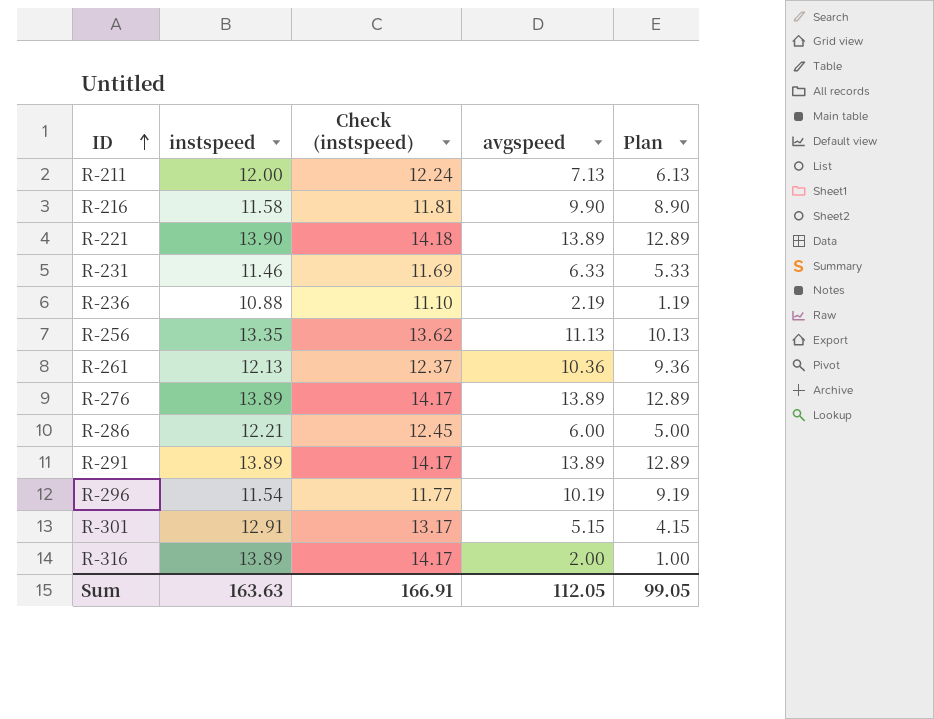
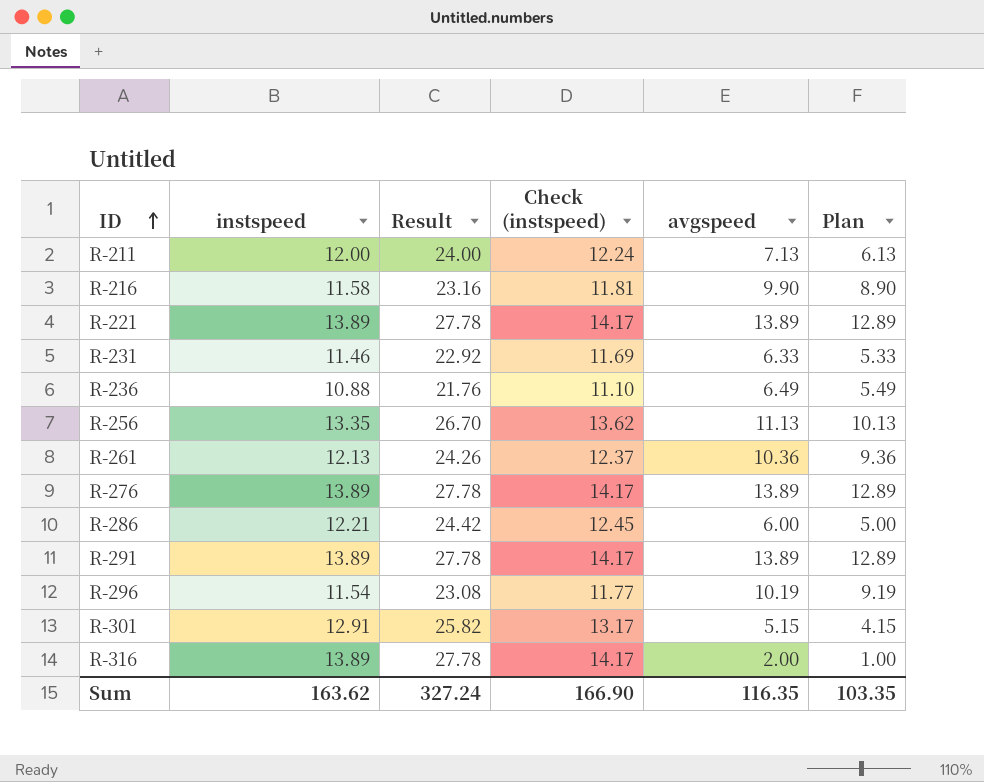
column Result | formula: none -> [instspeed] * 2
R-221 | instspeed: 13.90 -> 13.89
R-221 | Check (instspeed): 14.18 -> 14.17
R-236 | avgspeed: 2.19 -> 6.49
R-236 | Plan: 1.19 -> 5.49
Sum | instspeed: 163.63 -> 163.62
Sum | Check (instspeed): 166.91 -> 166.90
Sum | avgspeed: 112.05 -> 116.35
Sum | Plan: 99.05 -> 103.35

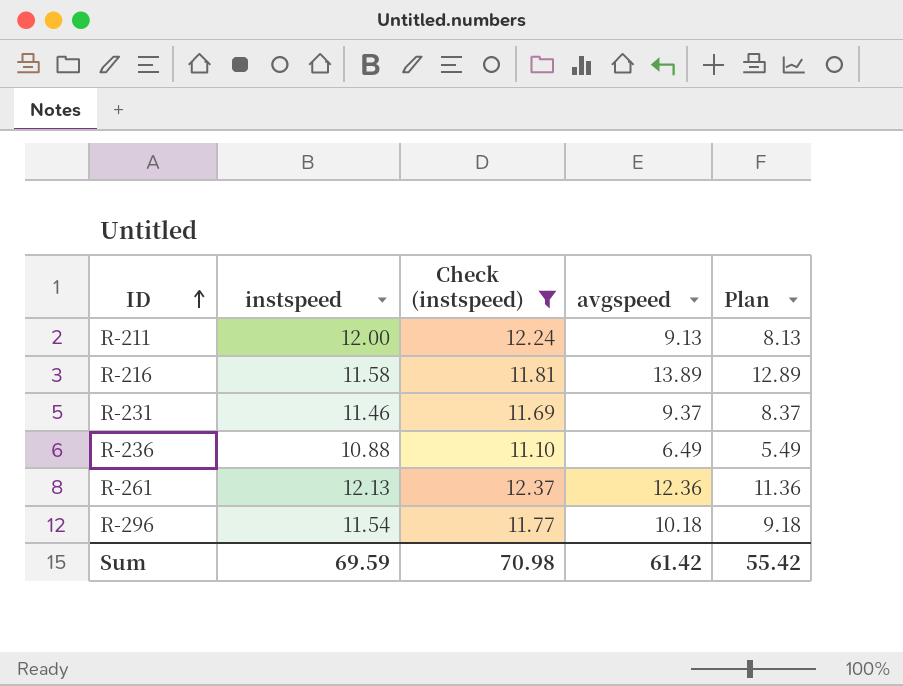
filter: none -> Check (instspeed) <= 12.37
column Result | formula: [instspeed] * 2 -> none
R-211 | avgspeed: 7.13 -> 9.13
R-211 | Plan: 6.13 -> 8.13
R-216 | avgspeed: 9.90 -> 13.89
R-216 | Plan: 8.90 -> 12.89
R-231 | avgspeed: 6.33 -> 9.37
R-231 | Plan: 5.33 -> 8.37
R-261 | avgspeed: 10.36 -> 12.36
R-261 | Plan: 9.36 -> 11.36
R-296 | avgspeed: 10.19 -> 10.18
R-296 | Plan: 9.19 -> 9.18
Sum | instspeed: 163.62 -> 69.59
Sum | Check (instspeed): 166.90 -> 70.98
Sum | avgspeed: 116.35 -> 61.42
Sum | Plan: 103.35 -> 55.42

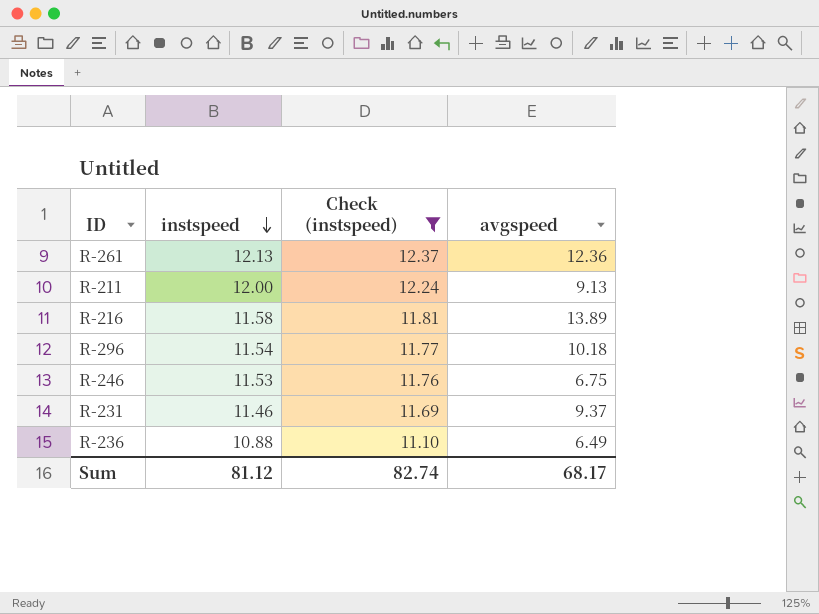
row order: ID ascending -> instspeed descending
column Plan | formula: [avgspeed] - 1 -> none
row R-246: none -> 11.53 | 11.76 | 6.75
Sum | instspeed: 69.59 -> 81.12
Sum | Check (instspeed): 70.98 -> 82.74
Sum | avgspeed: 61.42 -> 68.17

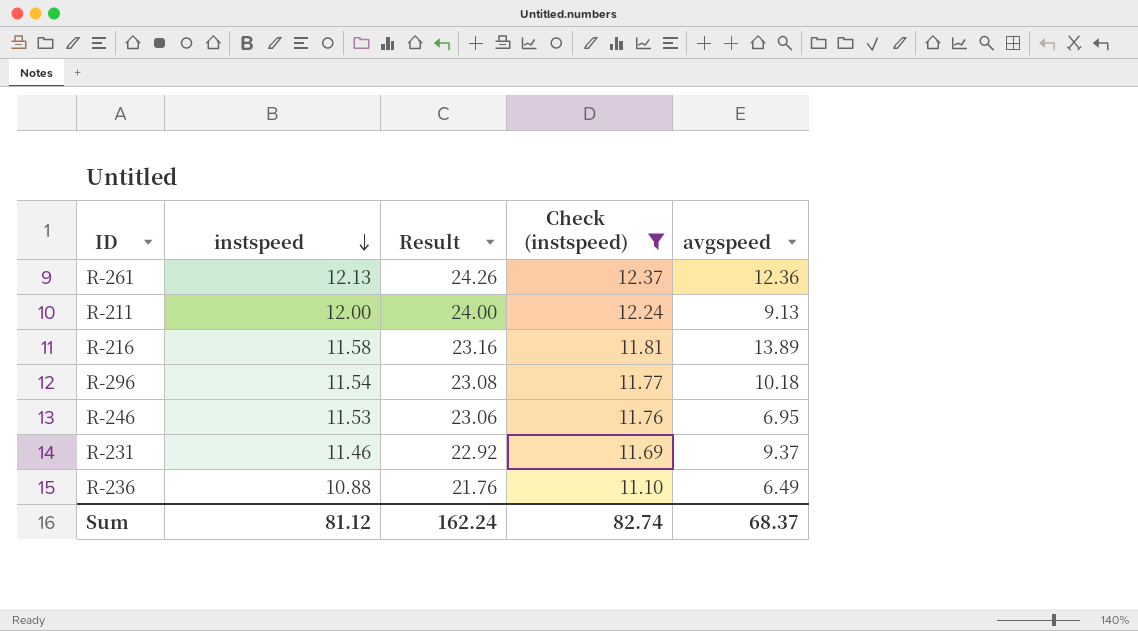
column Result | formula: none -> [instspeed] * 2
R-246 | avgspeed: 6.75 -> 6.95
Sum | avgspeed: 68.17 -> 68.37

